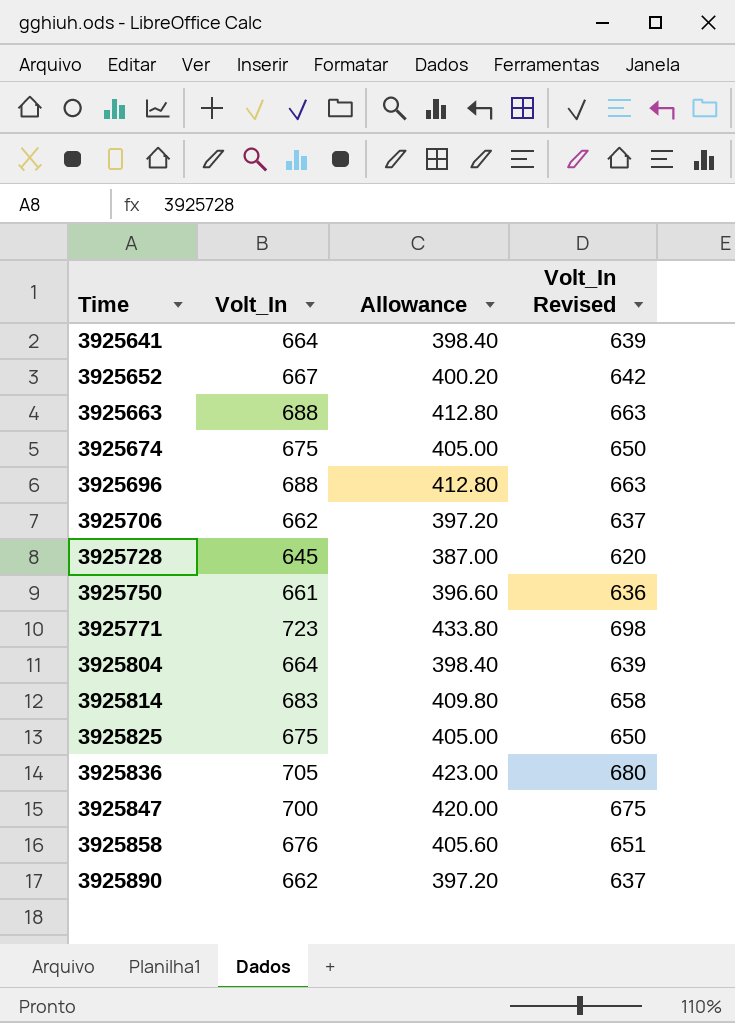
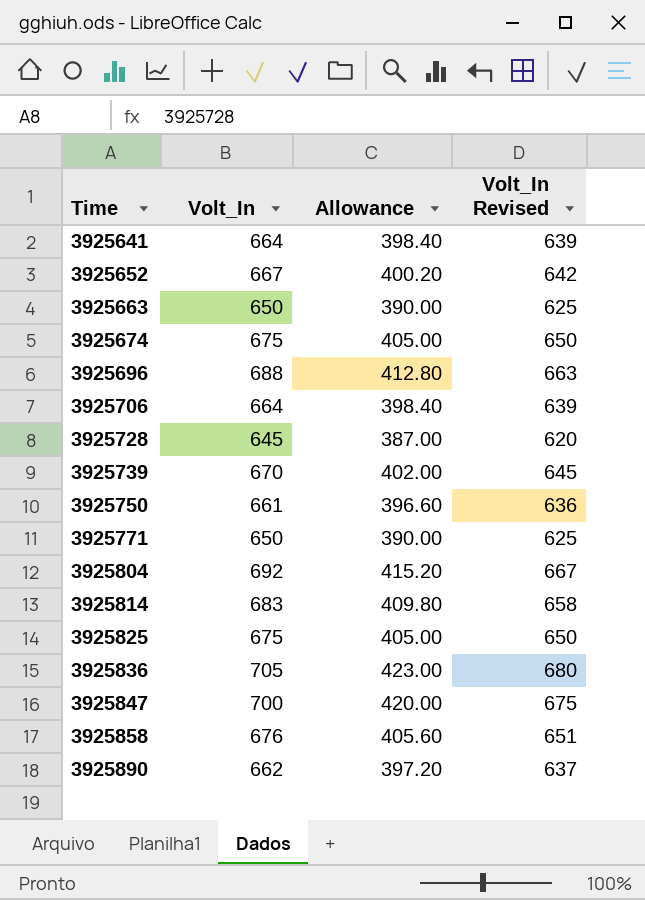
3925663 | Volt_In: 688 -> 650
3925663 | Allowance: 412.80 -> 390.00
3925663 | Volt_In Revised: 663 -> 625
3925706 | Volt_In: 662 -> 664
3925706 | Allowance: 397.20 -> 398.40
3925706 | Volt_In Revised: 637 -> 639
row 3925739: none -> 670 | 402.00 | 645
3925771 | Volt_In: 723 -> 650
3925771 | Allowance: 433.80 -> 390.00
3925771 | Volt_In Revised: 698 -> 625
3925804 | Volt_In: 664 -> 692
3925804 | Allowance: 398.40 -> 415.20
3925804 | Volt_In Revised: 639 -> 667

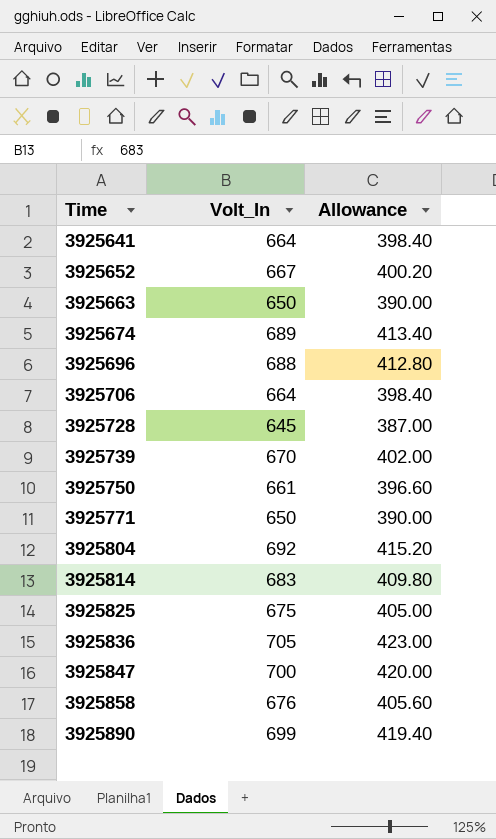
column Volt_In Revised | formula: [Volt_In] - 25 -> none
3925674 | Volt_In: 675 -> 689
3925674 | Allowance: 405.00 -> 413.40
3925890 | Volt_In: 662 -> 699
3925890 | Allowance: 397.20 -> 419.40

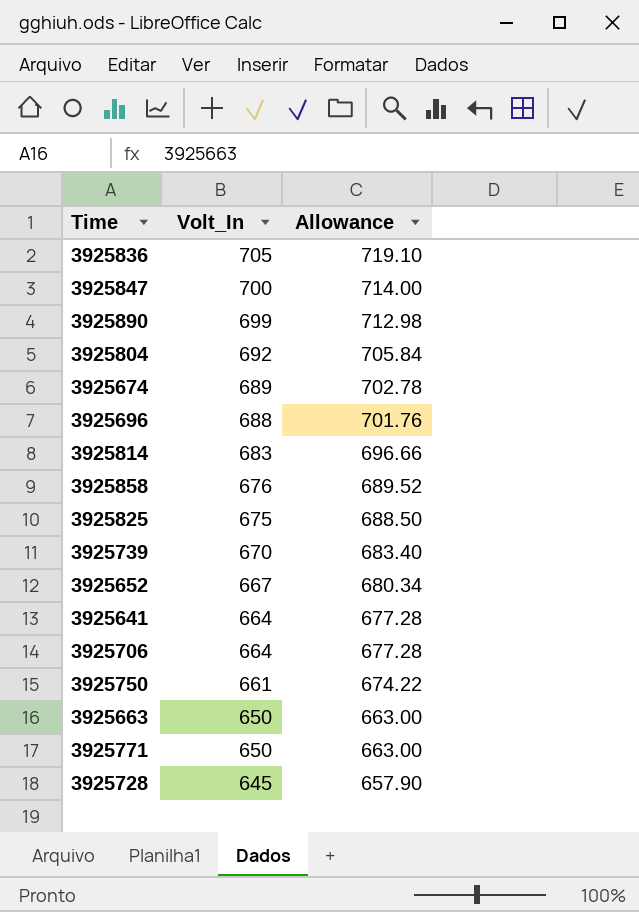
row order: Time ascending -> Volt_In descending
column Allowance | formula: [Volt_In] * 0.6 -> [Volt_In] * 1.02

